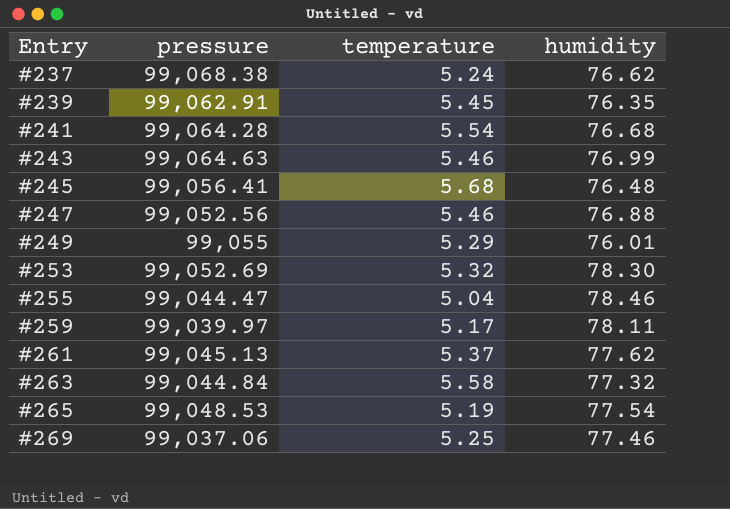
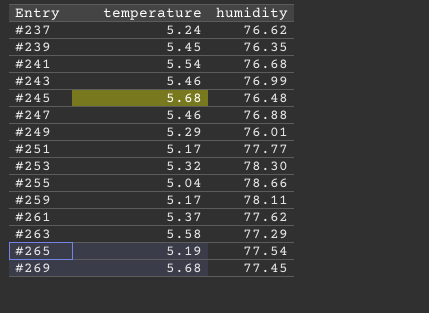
column pressure | position: 2 -> none
row #251: none -> 5.17 | 77.77
#255 | humidity: 78.46 -> 78.66
#263 | humidity: 77.32 -> 77.29
#269 | temperature: 5.25 -> 5.68
#269 | humidity: 77.46 -> 77.45

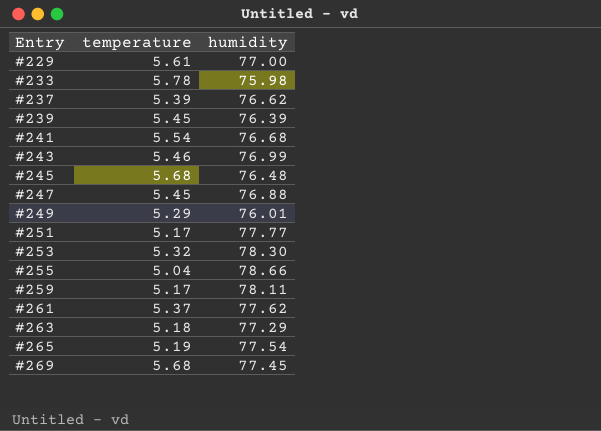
row #229: none -> 5.61 | 77.00
row #233: none -> 5.78 | 75.98
#237 | temperature: 5.24 -> 5.39
#239 | humidity: 76.35 -> 76.39
#247 | temperature: 5.46 -> 5.45
#263 | temperature: 5.58 -> 5.18

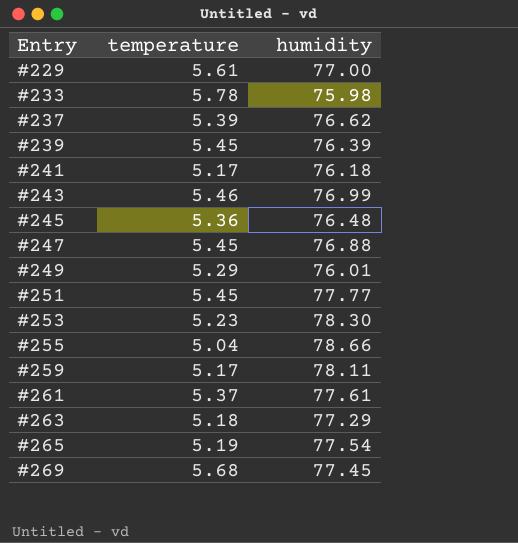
#241 | temperature: 5.54 -> 5.17
#241 | humidity: 76.68 -> 76.18
#245 | temperature: 5.68 -> 5.36
#251 | temperature: 5.17 -> 5.45
#253 | temperature: 5.32 -> 5.23
#261 | humidity: 77.62 -> 77.61

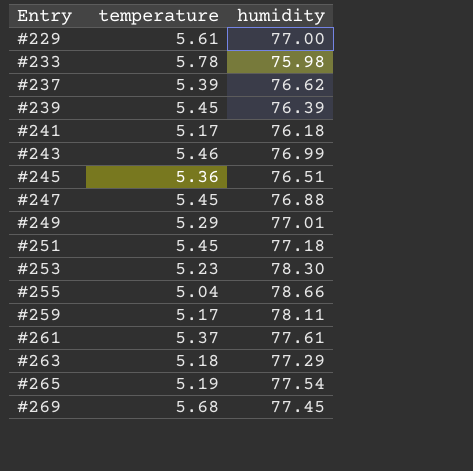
#245 | humidity: 76.48 -> 76.51
#249 | humidity: 76.01 -> 77.01
#251 | humidity: 77.77 -> 77.18

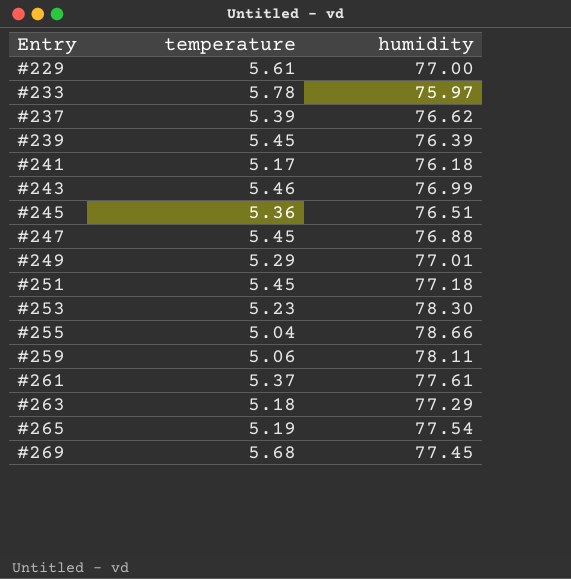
#233 | humidity: 75.98 -> 75.97
#259 | temperature: 5.17 -> 5.06

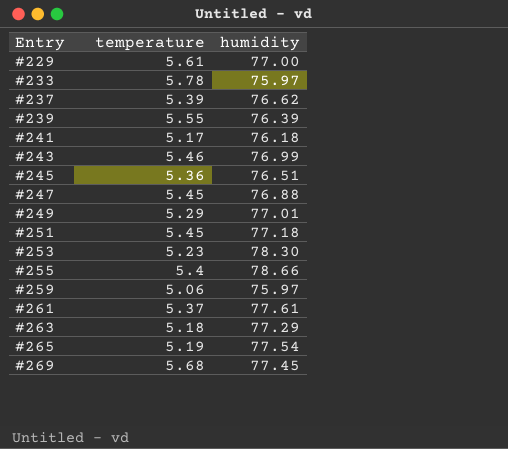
#239 | temperature: 5.45 -> 5.55
#255 | temperature: 5.04 -> 5.4
#259 | humidity: 78.11 -> 75.97

